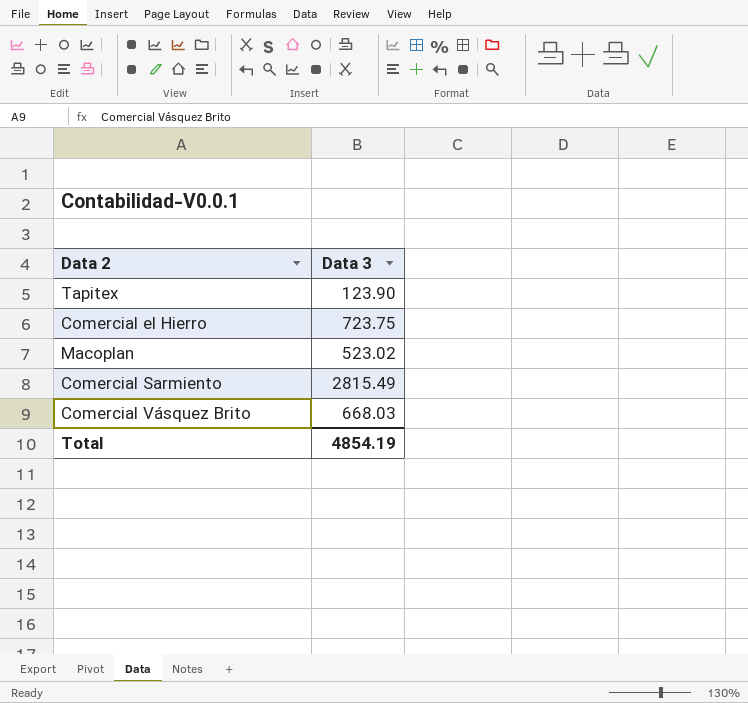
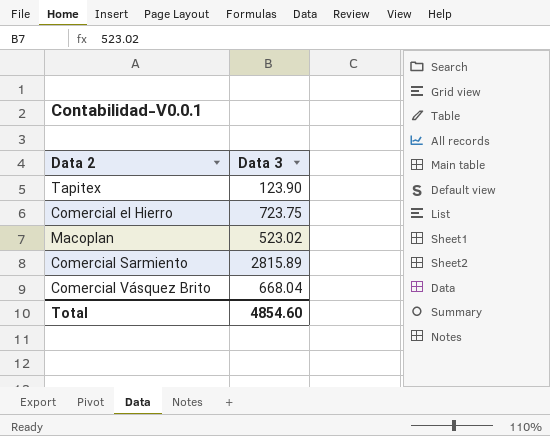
Comercial Sarmiento | Data 3: 2815.49 -> 2815.89
Comercial Vásquez Brito | Data 3: 668.03 -> 668.04
Total | Data 3: 4854.19 -> 4854.60

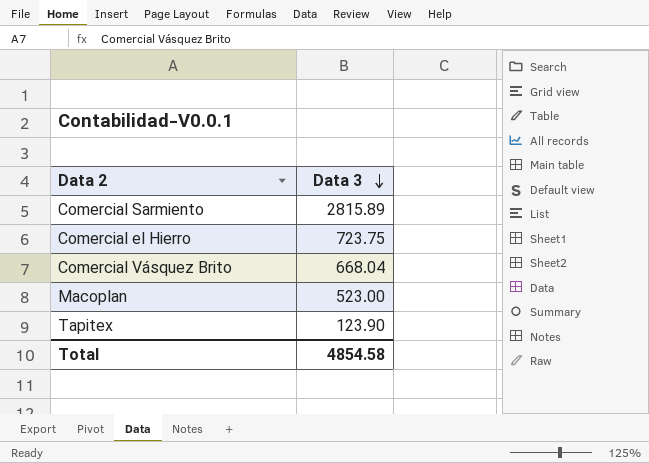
row order: none -> Data 3 descending
Macoplan | Data 3: 523.02 -> 523.00
Total | Data 3: 4854.60 -> 4854.58

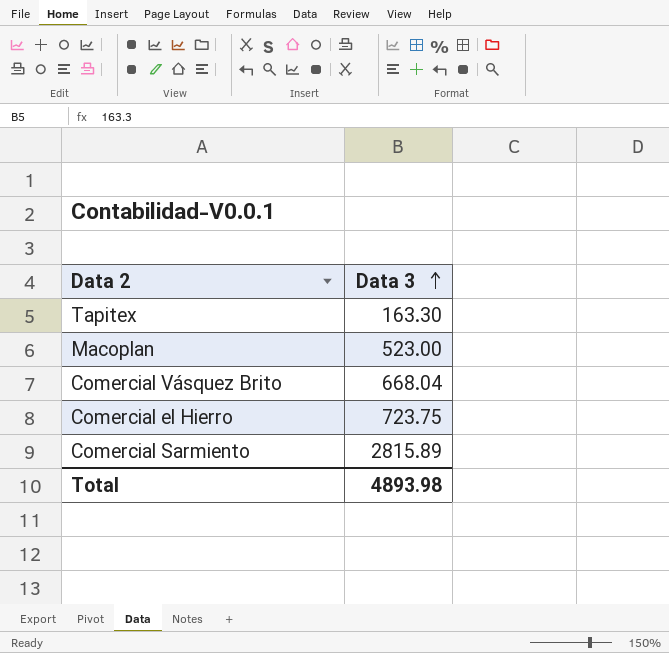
row order: Data 3 descending -> Data 3 ascending
Tapitex | Data 3: 123.90 -> 163.30
Total | Data 3: 4854.58 -> 4893.98

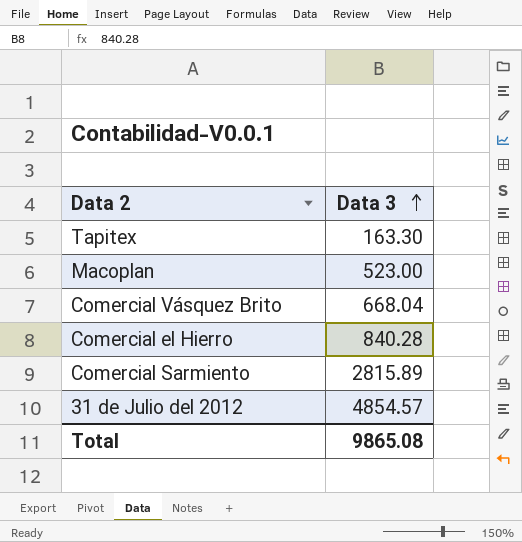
Comercial el Hierro | Data 3: 723.75 -> 840.28
row 31 de Julio del 2012: none -> 4854.57
Total | Data 3: 4893.98 -> 9865.08

